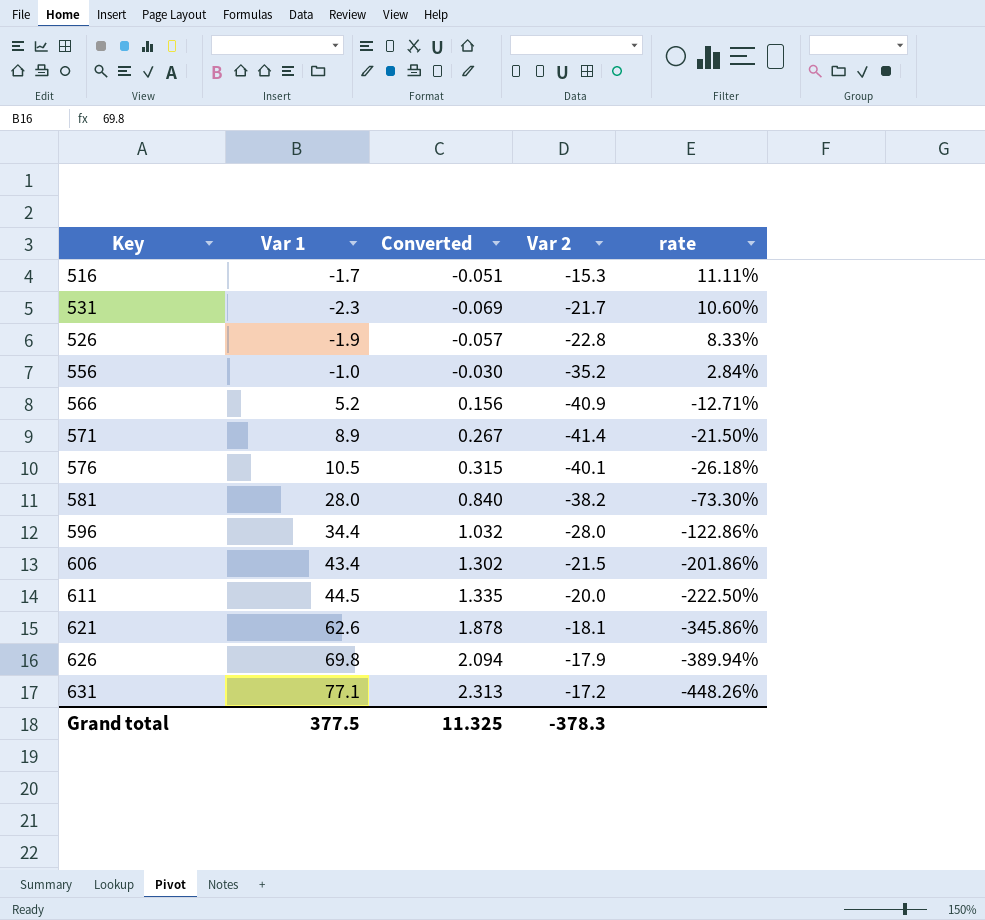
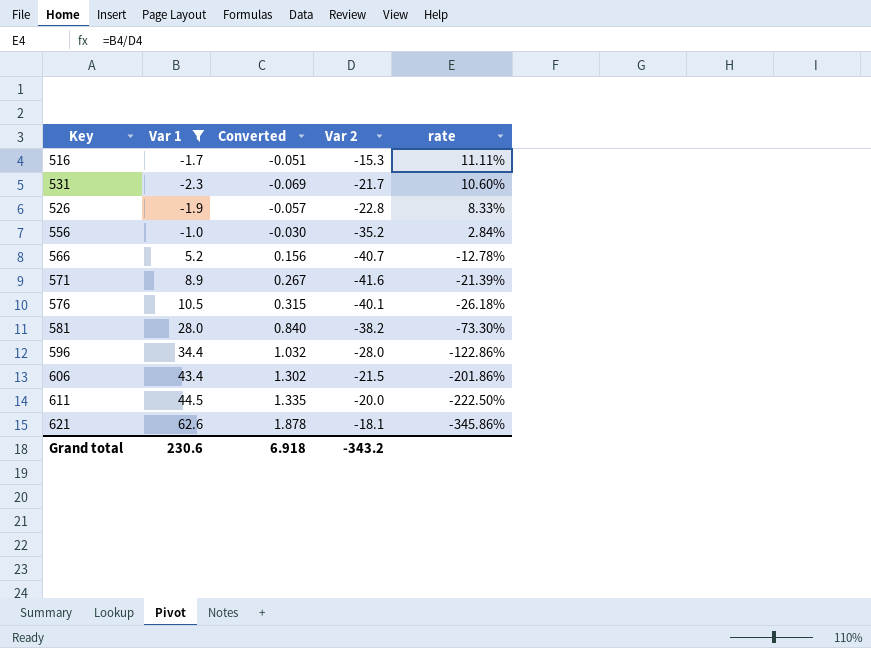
filter: none -> Var 1 <= 62.6
566 | Var 2: -40.9 -> -40.7
566 | rate: -12.71% -> -12.78%
571 | Var 2: -41.4 -> -41.6
571 | rate: -21.50% -> -21.39%
Grand total | Var 1: 377.5 -> 230.6
Grand total | Converted: 11.325 -> 6.918
Grand total | Var 2: -378.3 -> -343.2

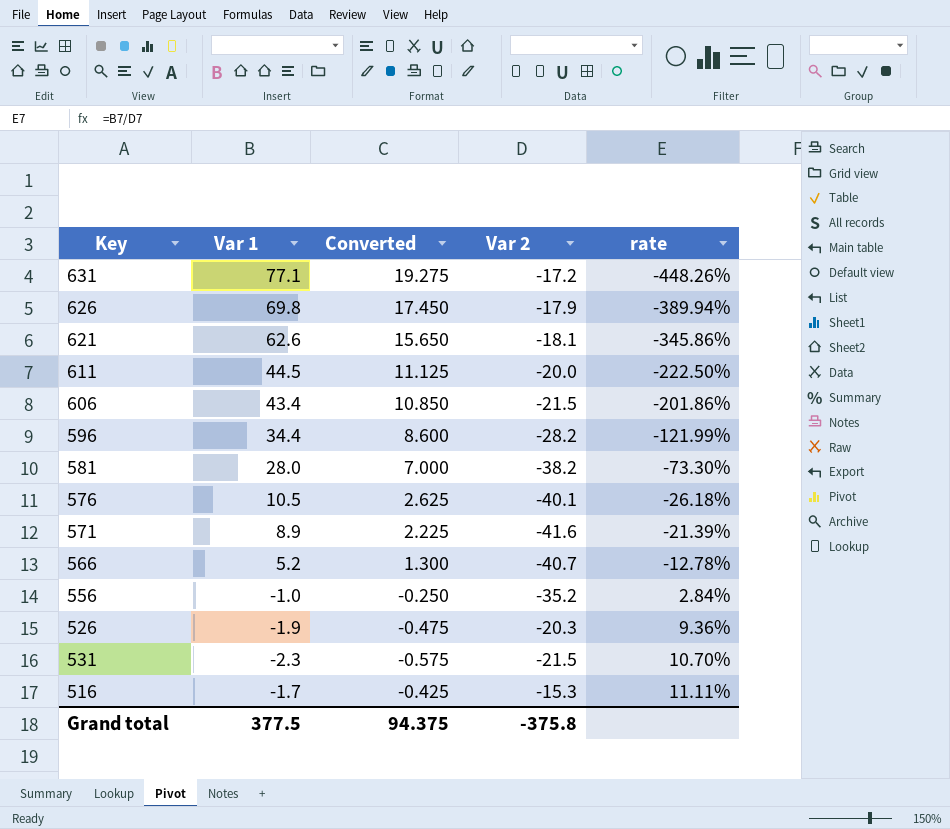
filter: Var 1 <= 62.6 -> none
row order: rate descending -> rate ascending
column Converted | formula: [Var 1] * 0.03 -> [Var 1] * 0.25
596 | Var 2: -28.0 -> -28.2
596 | rate: -122.86% -> -121.99%
526 | Var 2: -22.8 -> -20.3
526 | rate: 8.33% -> 9.36%
531 | Var 2: -21.7 -> -21.5
531 | rate: 10.60% -> 10.70%
Grand total | Var 1: 230.6 -> 377.5
Grand total | Converted: 6.918 -> 94.375
Grand total | Var 2: -343.2 -> -375.8

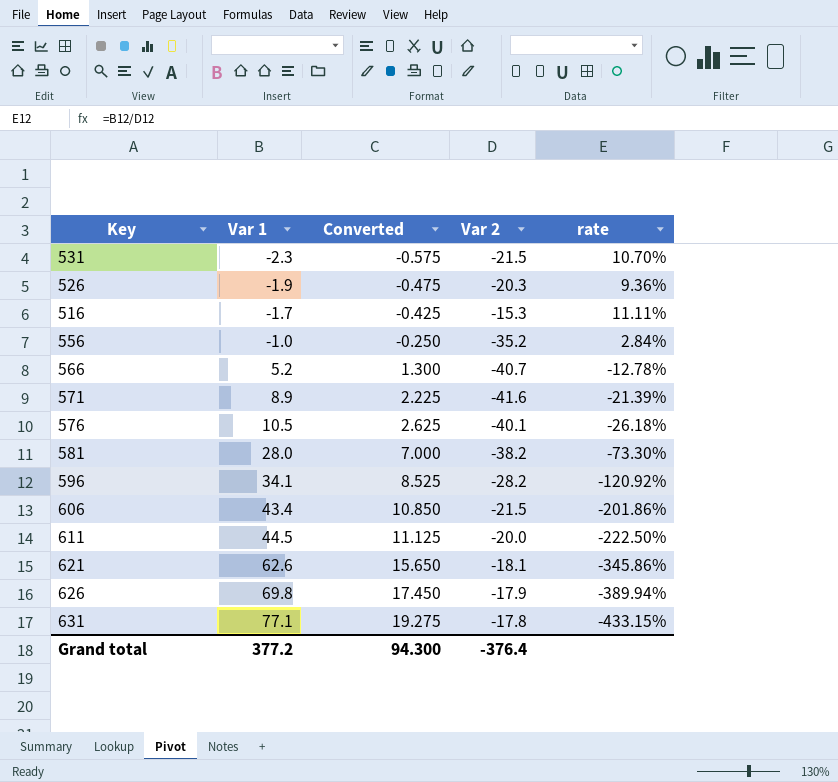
row order: rate ascending -> Var 1 ascending
596 | Var 1: 34.4 -> 34.1
596 | Converted: 8.600 -> 8.525
596 | rate: -121.99% -> -120.92%
631 | Var 2: -17.2 -> -17.8
631 | rate: -448.26% -> -433.15%
Grand total | Var 1: 377.5 -> 377.2
Grand total | Converted: 94.375 -> 94.300
Grand total | Var 2: -375.8 -> -376.4

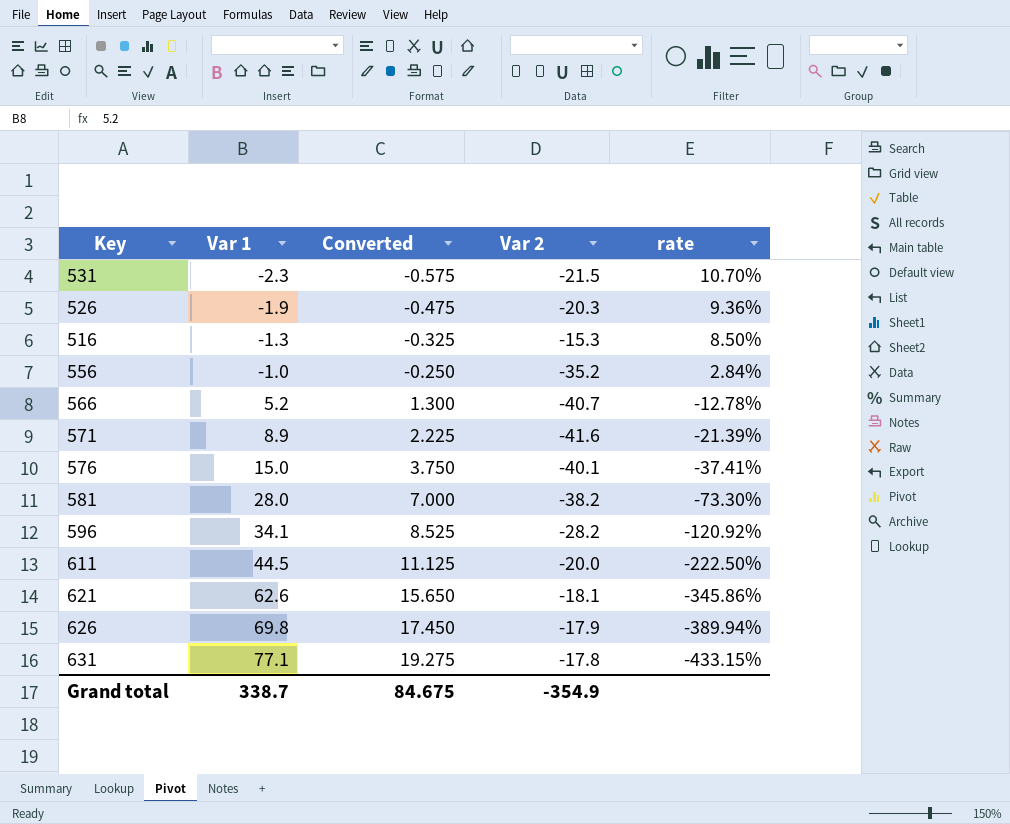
row 606: 43.4 | 10.850 | -21.5 | -201.86% -> none
516 | Var 1: -1.7 -> -1.3
516 | Converted: -0.425 -> -0.325
516 | rate: 11.11% -> 8.50%
576 | Var 1: 10.5 -> 15.0
576 | Converted: 2.625 -> 3.750
576 | rate: -26.18% -> -37.41%
Grand total | Var 1: 377.2 -> 338.7
Grand total | Converted: 94.300 -> 84.675
Grand total | Var 2: -376.4 -> -354.9

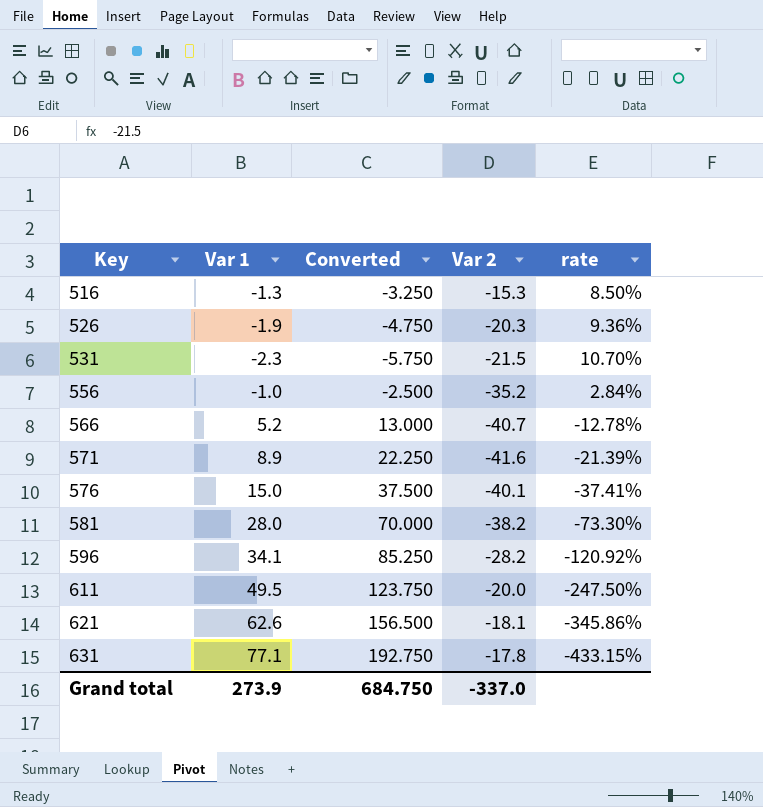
row order: Var 1 ascending -> Key ascending
column Converted | formula: [Var 1] * 0.25 -> [Var 1] * 2.5
row 626: 69.8 | 17.450 | -17.9 | -389.94% -> none
611 | Var 1: 44.5 -> 49.5
611 | rate: -222.50% -> -247.50%
Grand total | Var 1: 338.7 -> 273.9
Grand total | Converted: 84.675 -> 684.750
Grand total | Var 2: -354.9 -> -337.0

